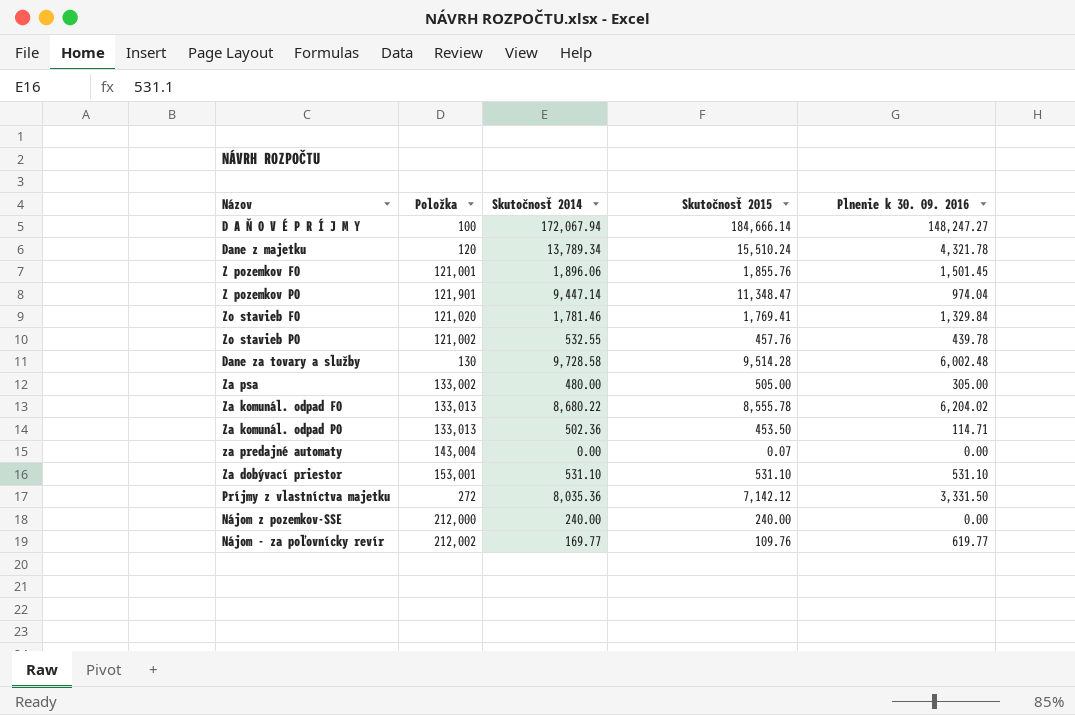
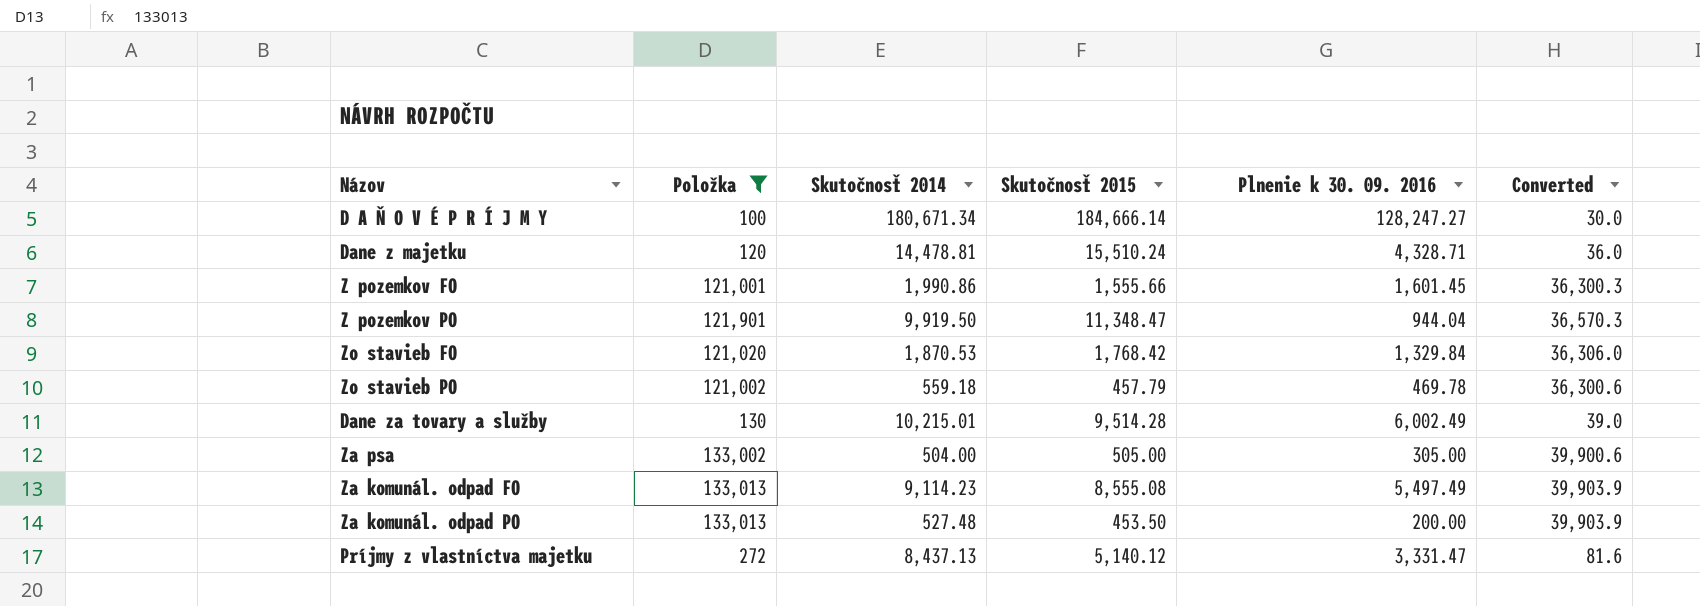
filter: none -> Položka <= 133,013
column Converted | formula: none -> [Položka] * 0.3
D A Ň O V É P R Í J M Y | Skutočnosť 2014: 172,067.94 -> 180,671.34
D A Ň O V É P R Í J M Y | Plnenie k 30. 09. 2016: 148,247.27 -> 128,247.27
Dane z majetku | Skutočnosť 2014: 13,789.34 -> 14,478.81
Dane z majetku | Plnenie k 30. 09. 2016: 4,321.78 -> 4,328.71
Z pozemkov FO | Skutočnosť 2014: 1,896.06 -> 1,990.86
Z pozemkov FO | Skutočnosť 2015: 1,855.76 -> 1,555.66
Z pozemkov FO | Plnenie k 30. 09. 2016: 1,501.45 -> 1,601.45
Z pozemkov PO | Skutočnosť 2014: 9,447.14 -> 9,919.50
Z pozemkov PO | Plnenie k 30. 09. 2016: 974.04 -> 944.04
Zo stavieb FO | Skutočnosť 2014: 1,781.46 -> 1,870.53
Zo stavieb FO | Skutočnosť 2015: 1,769.41 -> 1,768.42
Zo stavieb PO | Skutočnosť 2014: 532.55 -> 559.18
Zo stavieb PO | Skutočnosť 2015: 457.76 -> 457.79
Zo stavieb PO | Plnenie k 30. 09. 2016: 439.78 -> 469.78
Dane za tovary a služby | Skutočnosť 2014: 9,728.58 -> 10,215.01
Dane za tovary a služby | Plnenie k 30. 09. 2016: 6,002.48 -> 6,002.49
Za psa | Skutočnosť 2014: 480.00 -> 504.00
Za komunál. odpad FO | Skutočnosť 2014: 8,680.22 -> 9,114.23
Za komunál. odpad FO | Skutočnosť 2015: 8,555.78 -> 8,555.08
Za komunál. odpad FO | Plnenie k 30. 09. 2016: 6,204.02 -> 5,497.49
Za komunál. odpad PO | Skutočnosť 2014: 502.36 -> 527.48
Za komunál. odpad PO | Plnenie k 30. 09. 2016: 114.71 -> 200.00
Príjmy z vlastníctva majetku | Skutočnosť 2014: 8,035.36 -> 8,437.13
Príjmy z vlastníctva majetku | Skutočnosť 2015: 7,142.12 -> 5,140.12
Príjmy z vlastníctva majetku | Plnenie k 30. 09. 2016: 3,331.50 -> 3,331.47

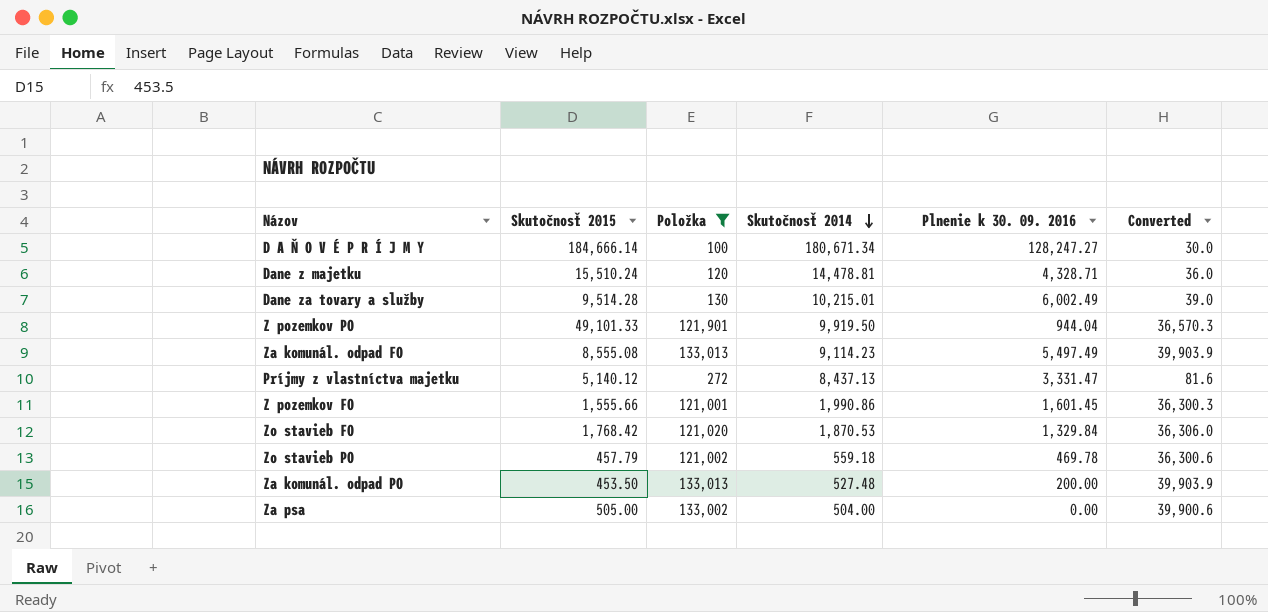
row order: none -> Skutočnosť 2014 descending
column Skutočnosť 2015 | position: 4 -> 2
Z pozemkov PO | Skutočnosť 2015: 11,348.47 -> 49,101.33
Za psa | Plnenie k 30. 09. 2016: 305.00 -> 0.00

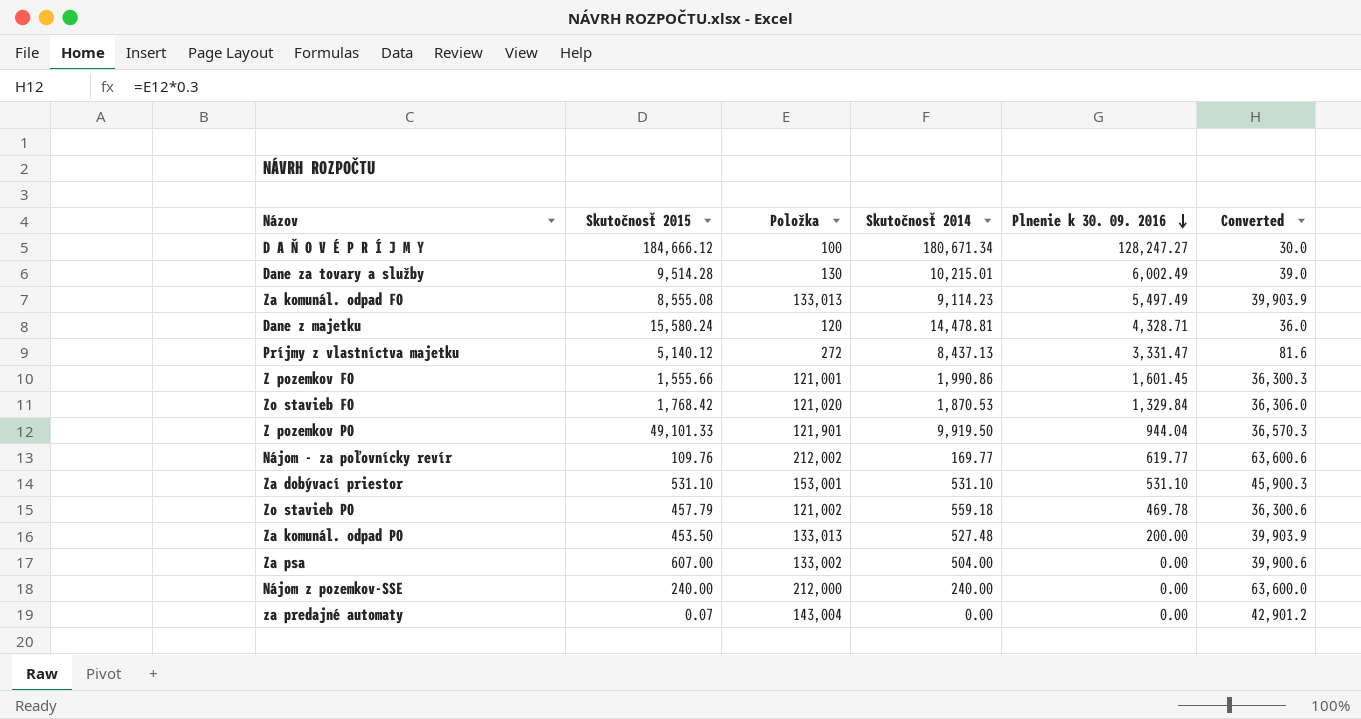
filter: Položka <= 133,013 -> none
row order: Skutočnosť 2014 descending -> Plnenie k 30. 09. 2016 descending
D A Ň O V É P R Í J M Y | Skutočnosť 2015: 184,666.14 -> 184,666.12
Dane z majetku | Skutočnosť 2015: 15,510.24 -> 15,580.24
Za psa | Skutočnosť 2015: 505.00 -> 607.00

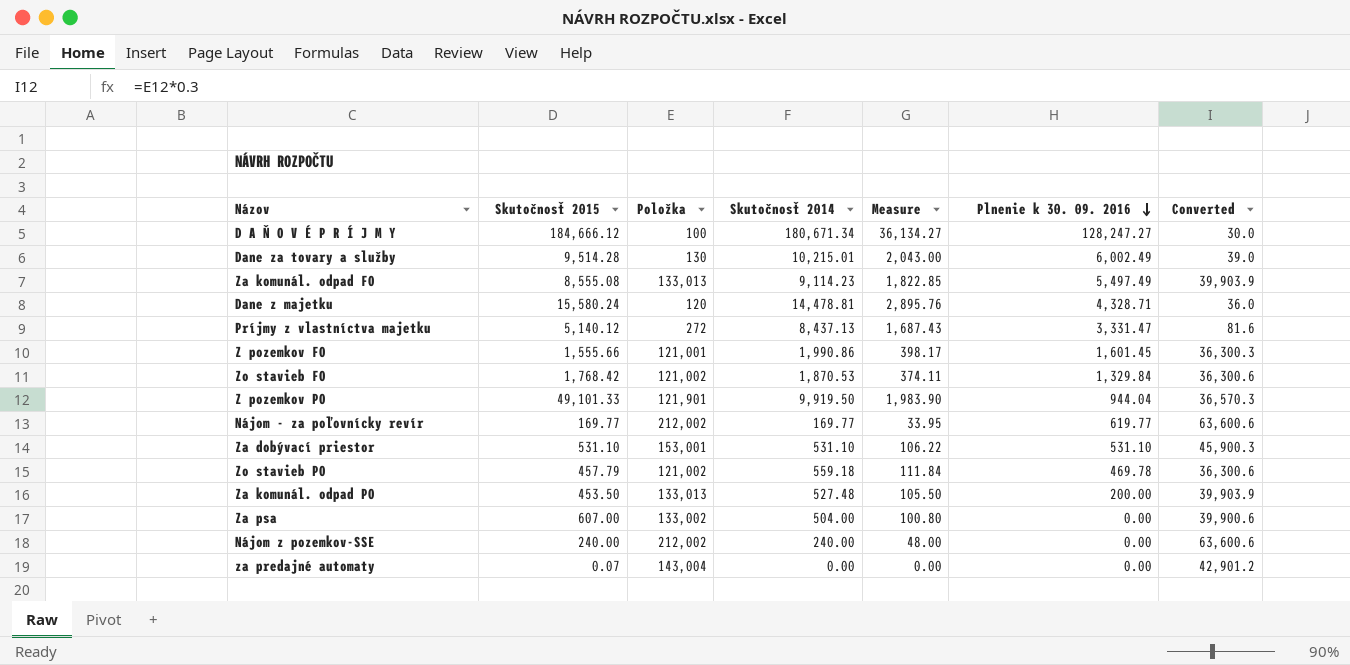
column Measure | formula: none -> [Skutočnosť 2014] * 0.2
Zo stavieb FO | Položka: 121,020 -> 121,002
Zo stavieb FO | Converted: 36,306.0 -> 36,300.6
Nájom - za poľovnícky revír | Skutočnosť 2015: 109.76 -> 169.77
Nájom z pozemkov-SSE | Položka: 212,000 -> 212,002
Nájom z pozemkov-SSE | Converted: 63,600.0 -> 63,600.6

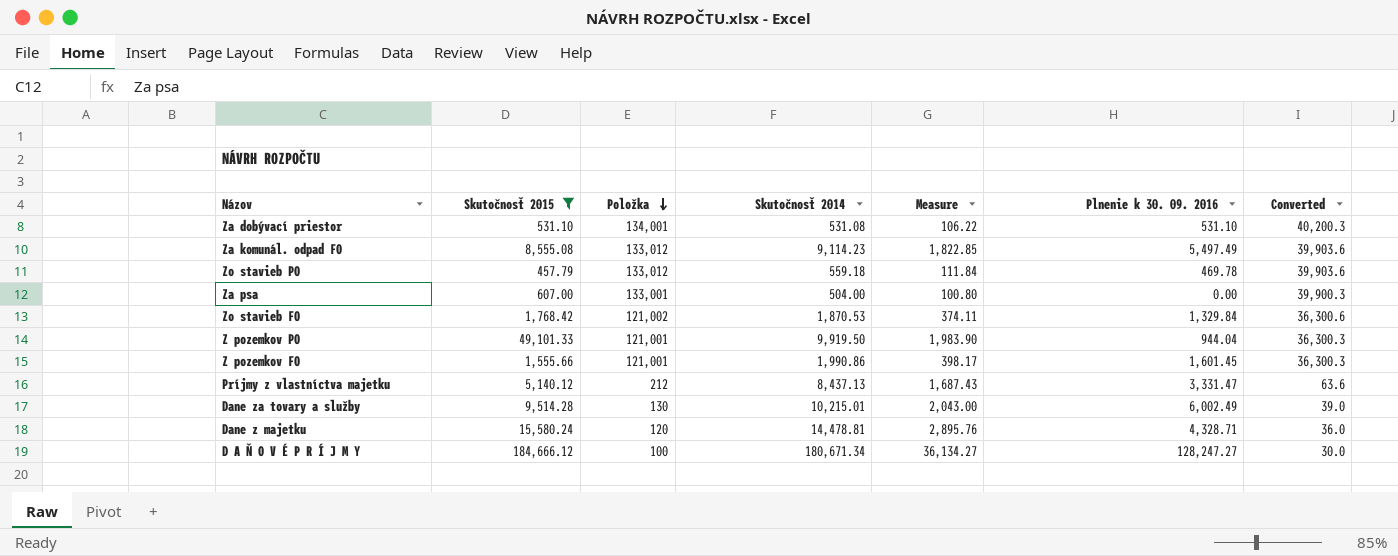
filter: none -> Skutočnosť 2015 >= 457.79
row order: Plnenie k 30. 09. 2016 descending -> Položka descending
Za dobývací priestor | Položka: 153,001 -> 134,001
Za dobývací priestor | Skutočnosť 2014: 531.10 -> 531.08
Za dobývací priestor | Converted: 45,900.3 -> 40,200.3
Za komunál. odpad FO | Položka: 133,013 -> 133,012
Za komunál. odpad FO | Converted: 39,903.9 -> 39,903.6
Zo stavieb PO | Položka: 121,002 -> 133,012
Zo stavieb PO | Converted: 36,300.6 -> 39,903.6
Za psa | Položka: 133,002 -> 133,001
Za psa | Converted: 39,900.6 -> 39,900.3
Z pozemkov PO | Položka: 121,901 -> 121,001
Z pozemkov PO | Converted: 36,570.3 -> 36,300.3
Príjmy z vlastníctva majetku | Položka: 272 -> 212
Príjmy z vlastníctva majetku | Converted: 81.6 -> 63.6

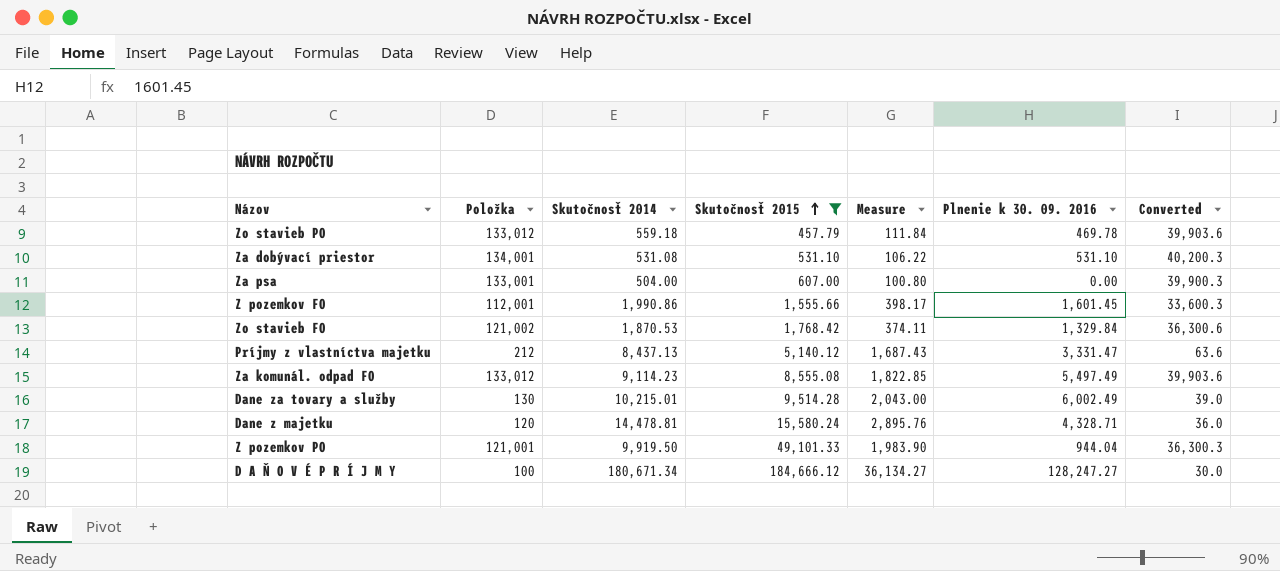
row order: Položka descending -> Skutočnosť 2015 ascending
column Skutočnosť 2015 | position: 2 -> 4
Z pozemkov FO | Položka: 121,001 -> 112,001
Z pozemkov FO | Converted: 36,300.3 -> 33,600.3

